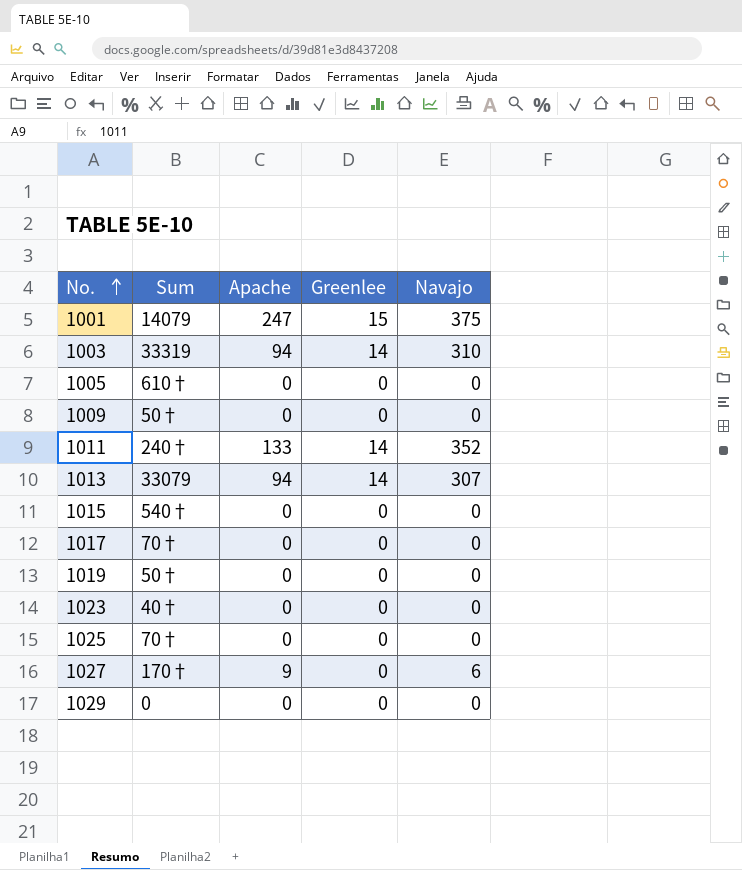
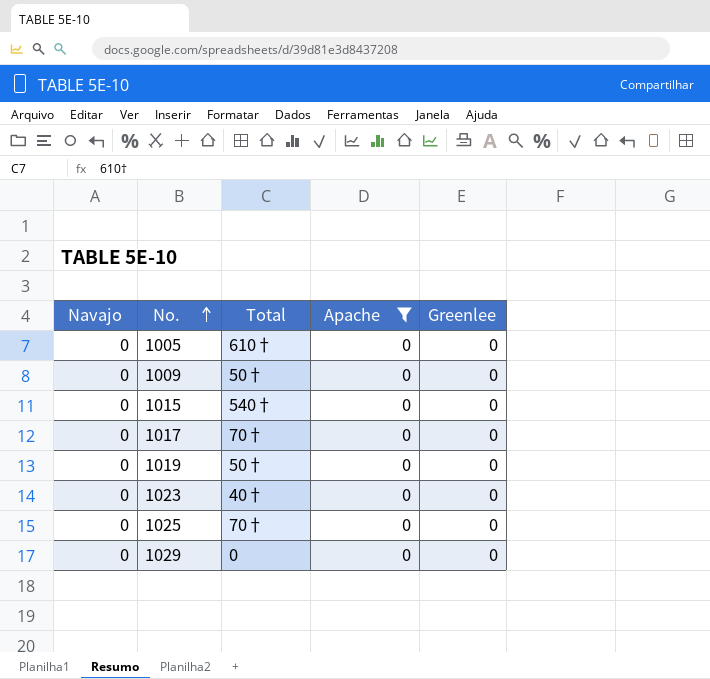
filter: none -> Apache = 0
column Navajo | position: 5 -> 1
column name: Sum -> Total

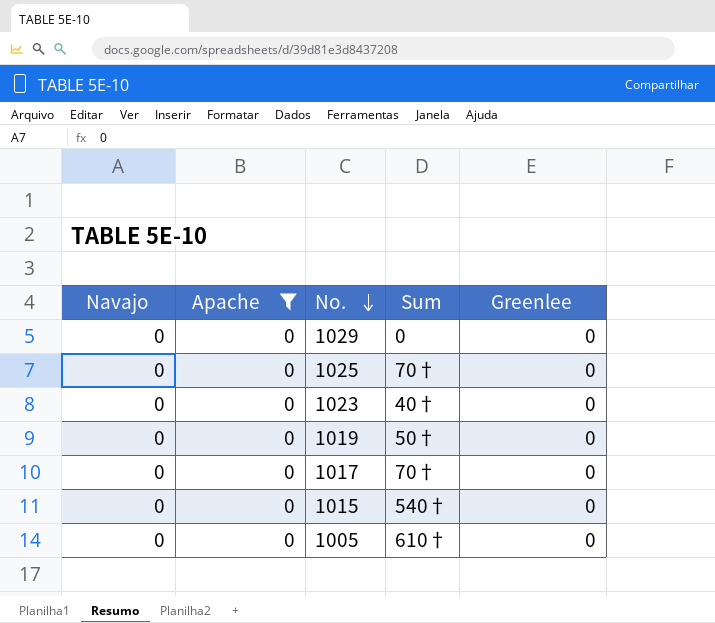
row order: No. ascending -> No. descending
column Apache | position: 4 -> 2
column name: Total -> Sum
row 1009: 0 | 50† | 0 | 0 -> none

